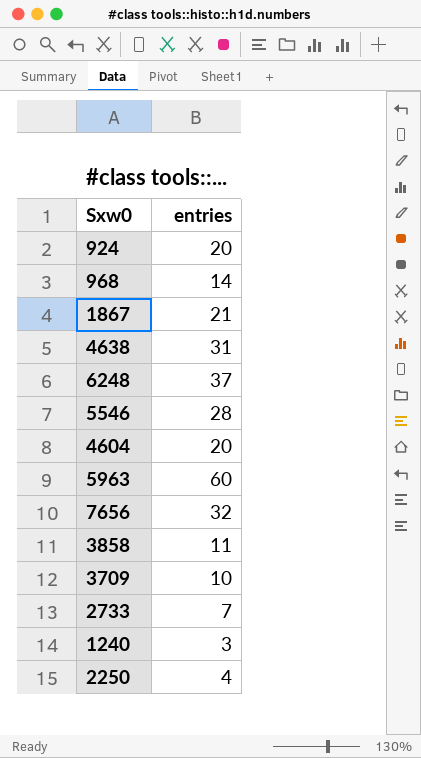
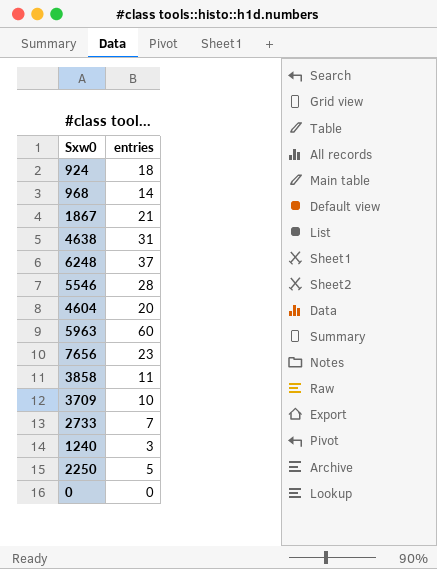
924 | entries: 20 -> 18
7656 | entries: 32 -> 23
2250 | entries: 4 -> 5
row 0: none -> 0

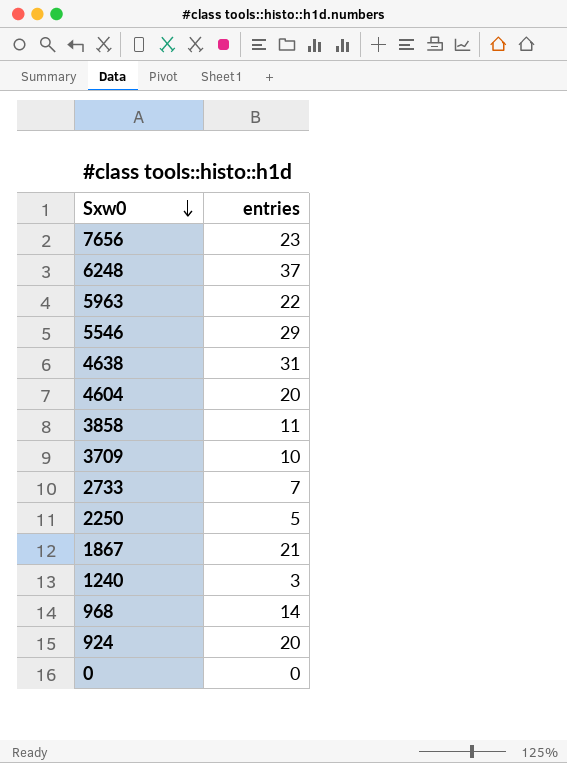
row order: none -> Sxw0 descending
5963 | entries: 60 -> 22
5546 | entries: 28 -> 29
924 | entries: 18 -> 20

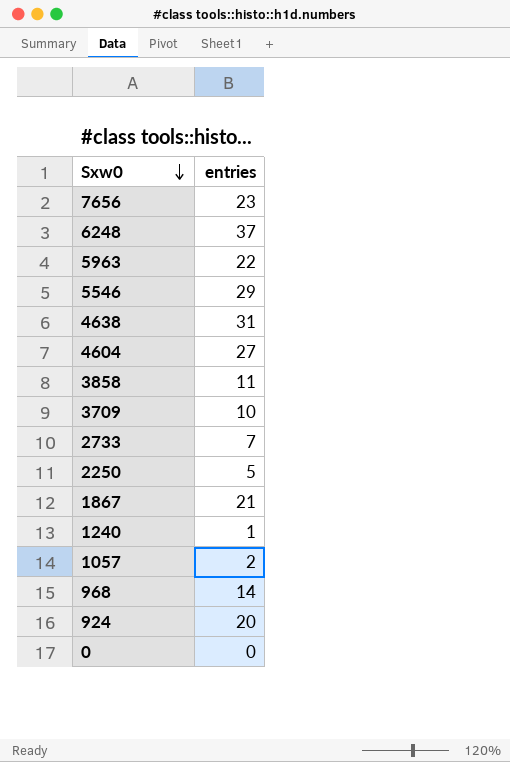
4604 | entries: 20 -> 27
1240 | entries: 3 -> 1
row 1057: none -> 2

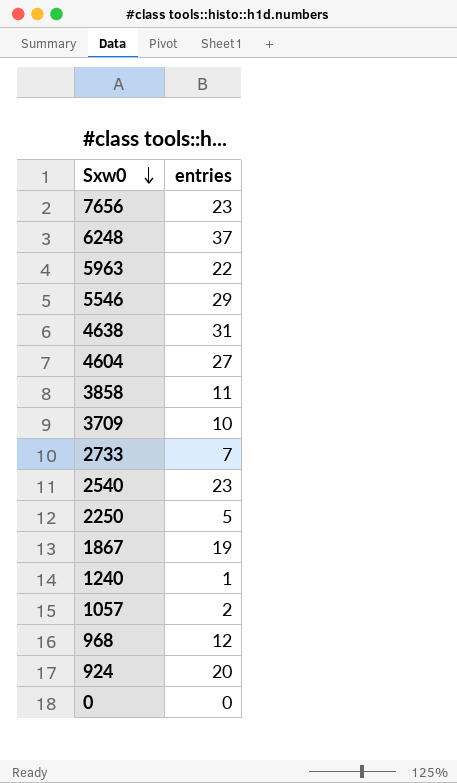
row 2540: none -> 23
1867 | entries: 21 -> 19
968 | entries: 14 -> 12

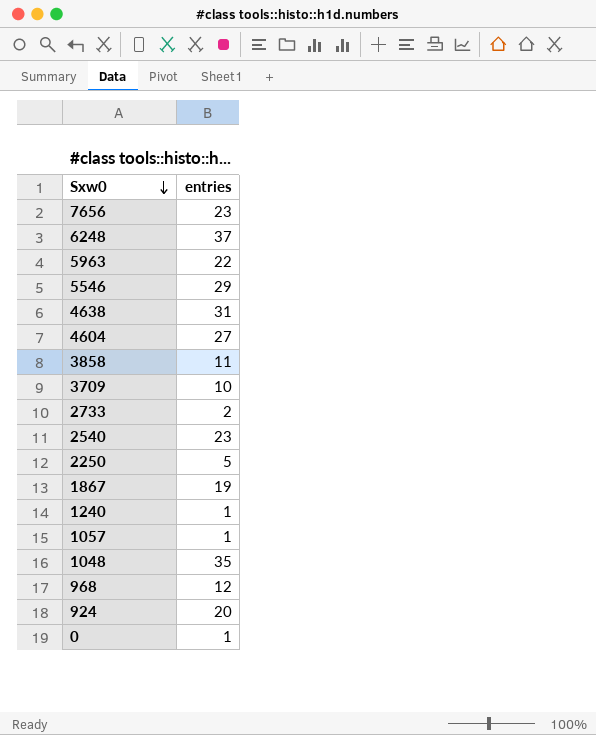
2733 | entries: 7 -> 2
1057 | entries: 2 -> 1
row 1048: none -> 35
0 | entries: 0 -> 1

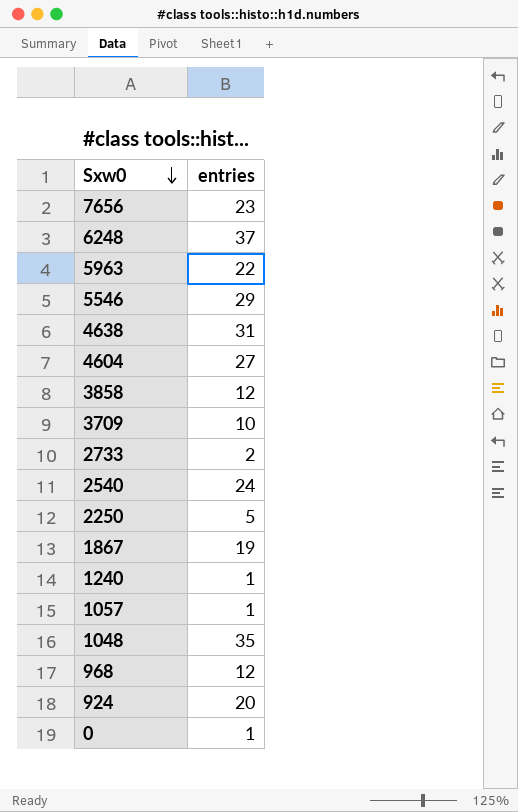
3858 | entries: 11 -> 12
2540 | entries: 23 -> 24

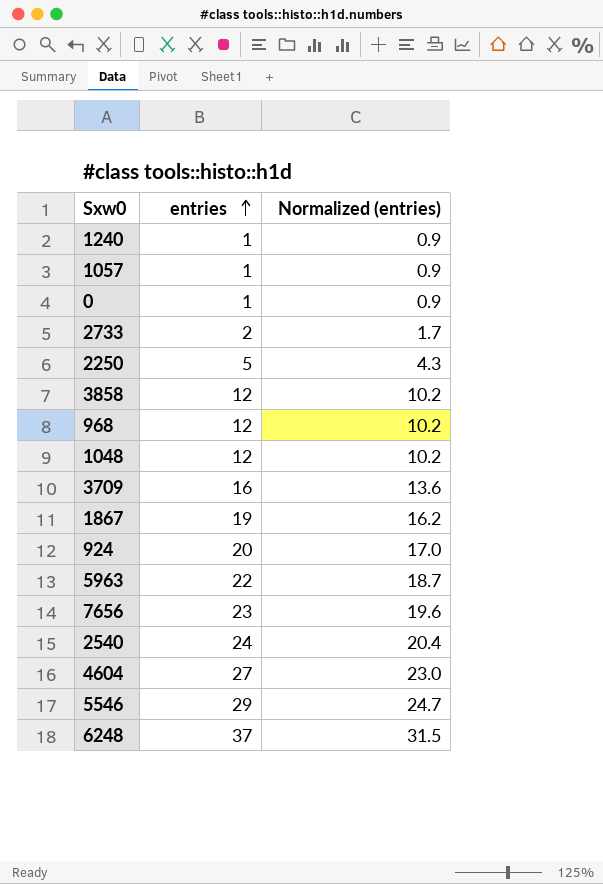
row order: Sxw0 descending -> entries ascending
column Normalized (entries) | formula: none -> [entries] * 0.85
row 4638: 31 -> none
1048 | entries: 35 -> 12
3709 | entries: 10 -> 16

